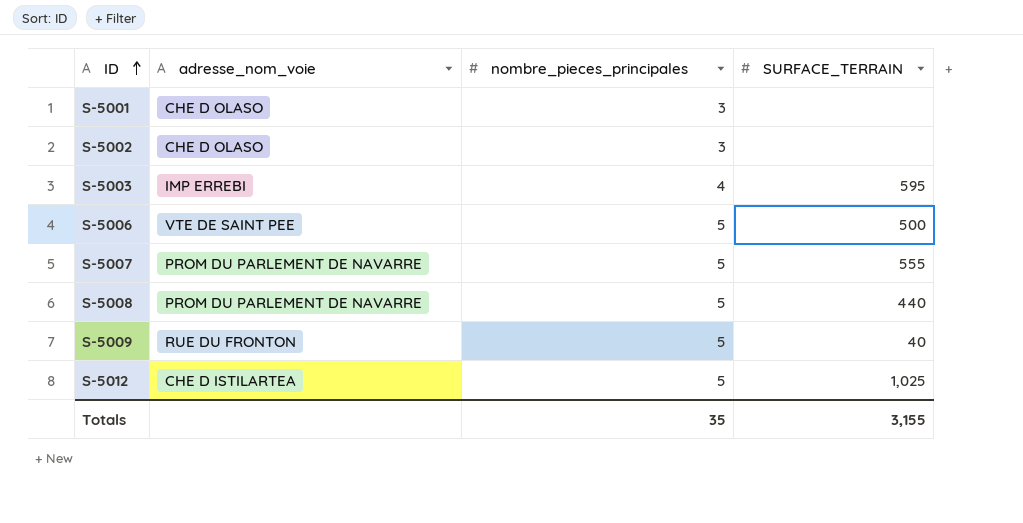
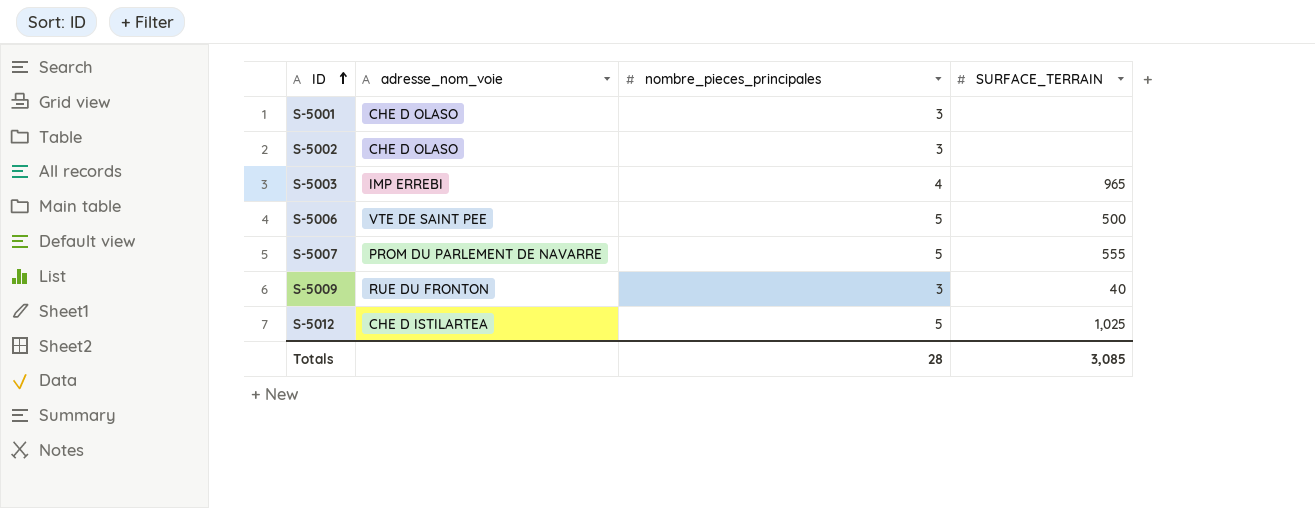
row S-5008: PROM DU PARLEMENT DE NAVARRE | 5 | 440 -> none
S-5003 | SURFACE_TERRAIN: 595 -> 965
S-5009 | nombre_pieces_principales: 5 -> 3
Totals | nombre_pieces_principales: 35 -> 28
Totals | SURFACE_TERRAIN: 3,155 -> 3,085

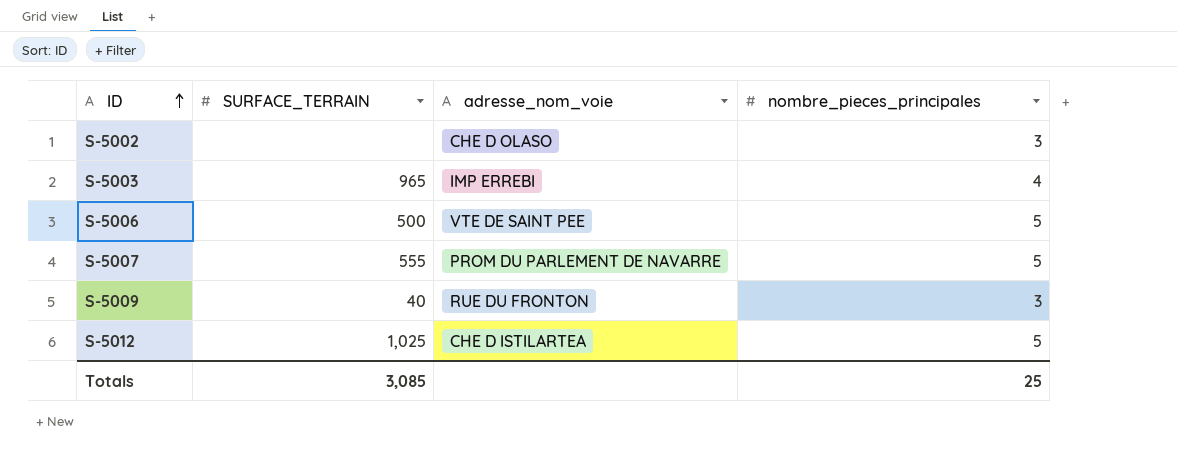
column SURFACE_TERRAIN | position: 4 -> 2
row S-5001: CHE D OLASO | 3 | none -> none
Totals | nombre_pieces_principales: 28 -> 25

